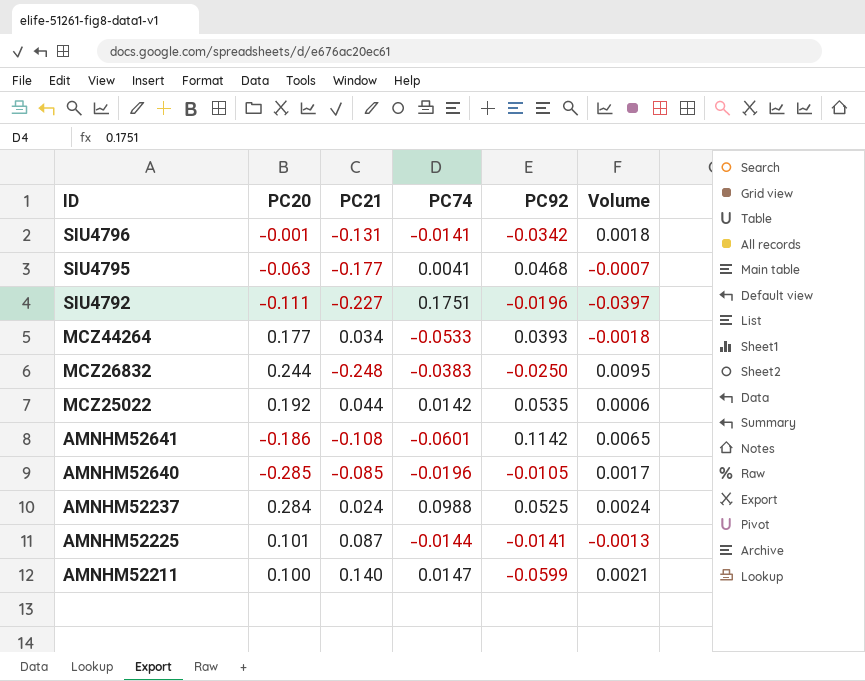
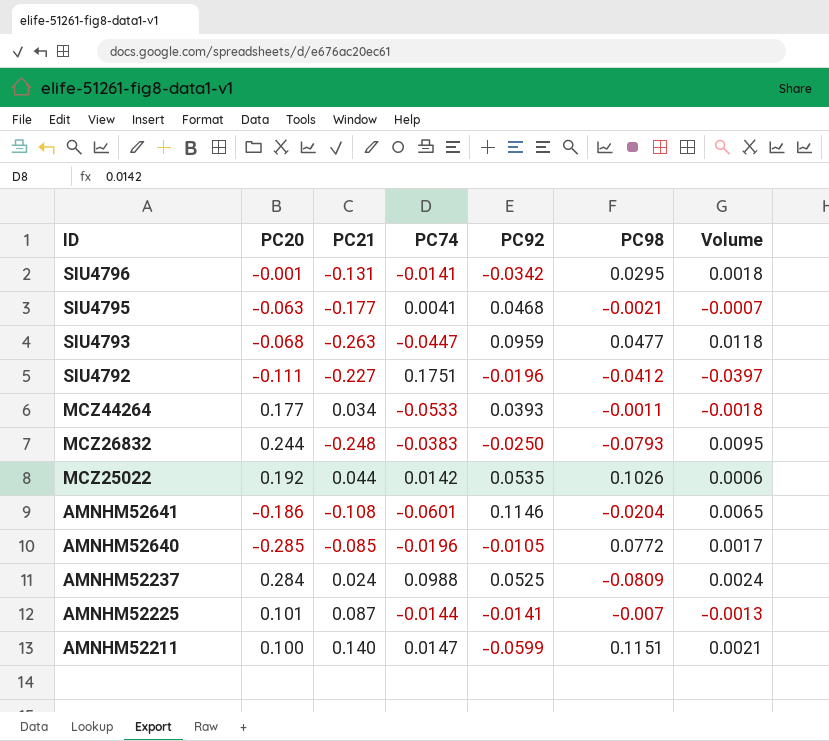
column PC98 | position: none -> 6
row SIU4793: none -> -0.068 | -0.263 | -0.0447 | 0.0959 | 0.0477 | 0.0118
AMNHM52641 | PC92: 0.1142 -> 0.1146

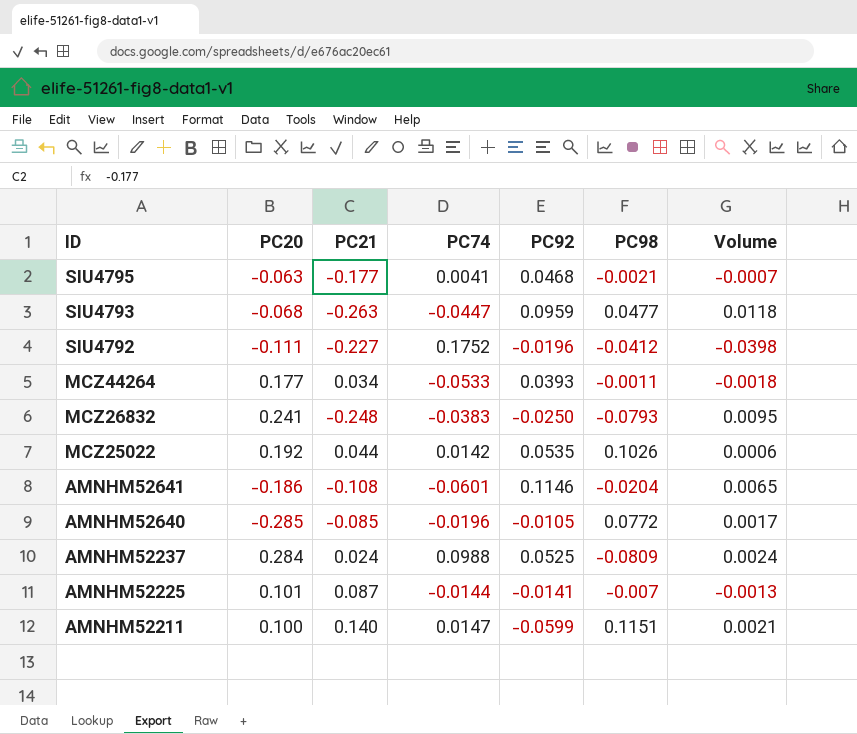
row SIU4796: -0.001 | -0.131 | -0.0141 | -0.0342 | 0.0295 | 0.0018 -> none
SIU4792 | PC74: 0.1751 -> 0.1752
SIU4792 | Volume: -0.0397 -> -0.0398
MCZ26832 | PC20: 0.244 -> 0.241

